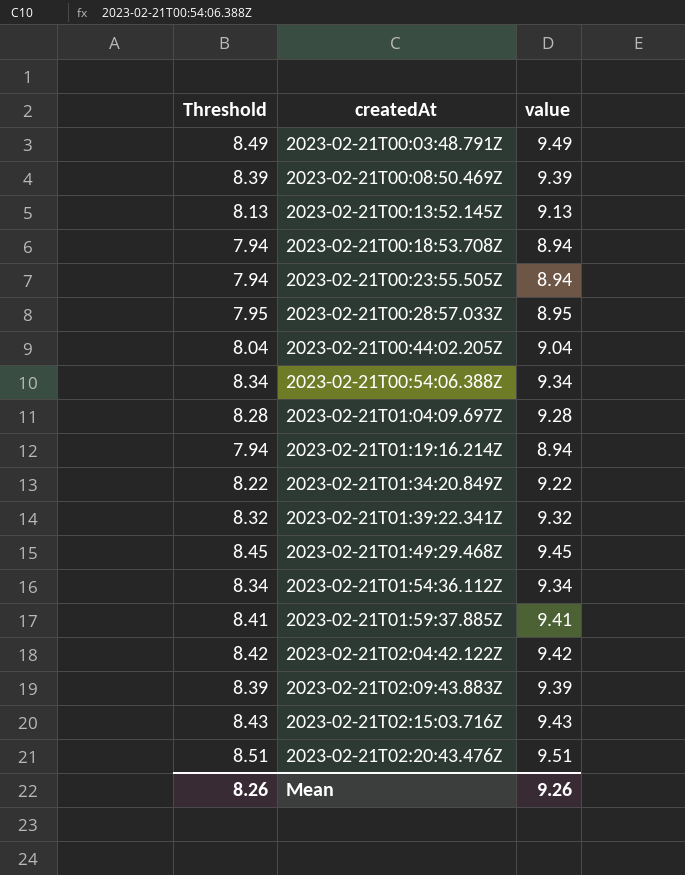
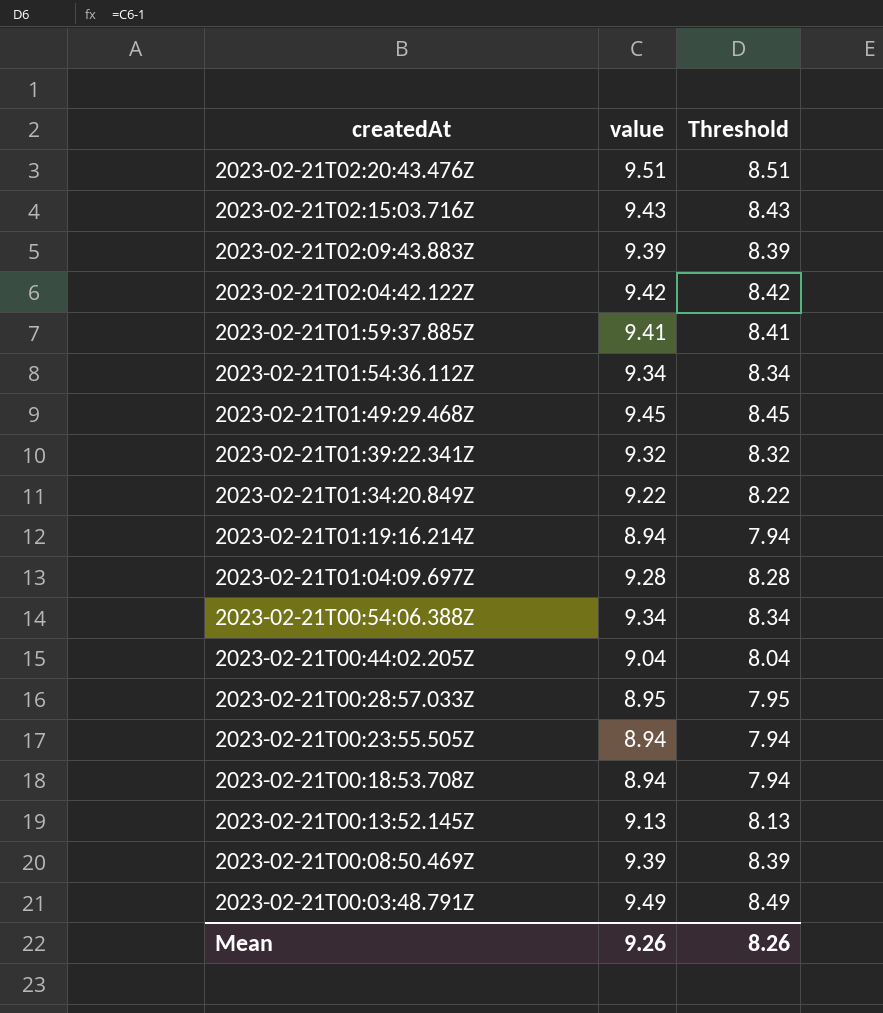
row order: createdAt ascending -> createdAt descending
column Threshold | position: 1 -> 3

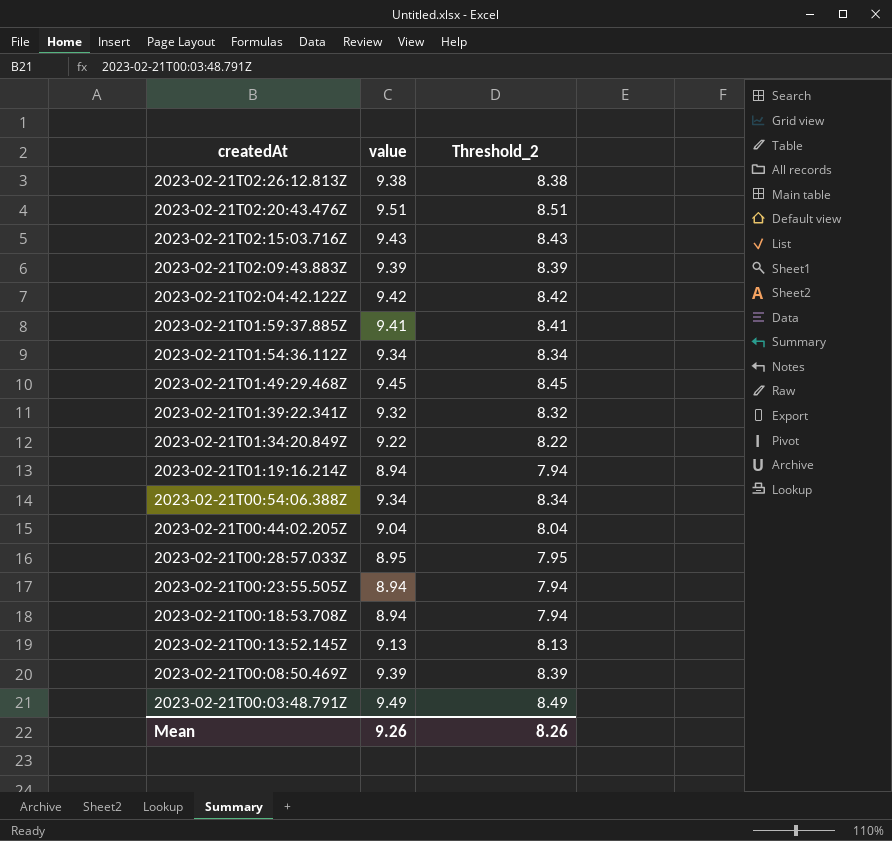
column name: Threshold -> Threshold_2
row 2023-02-21T01:04:09.697Z: 9.28 | 8.28 -> none
row 2023-02-21T02:26:12.813Z: none -> 9.38 | 8.38

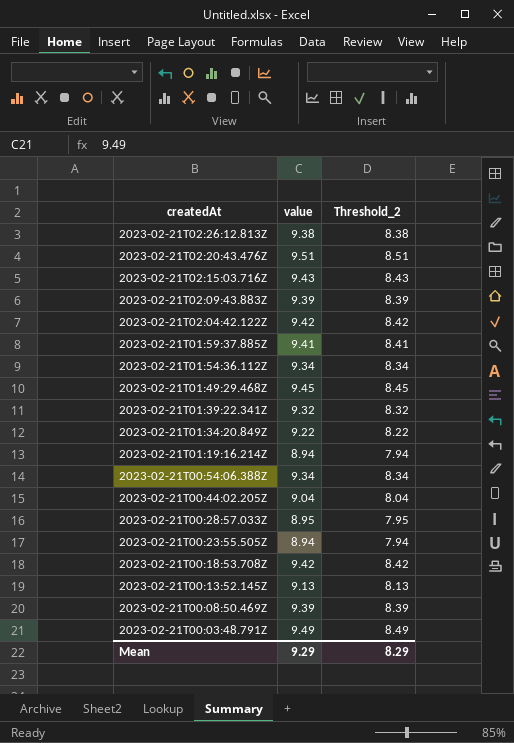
2023-02-21T00:18:53.708Z | value: 8.94 -> 9.42
2023-02-21T00:18:53.708Z | Threshold_2: 7.94 -> 8.42
Mean | value: 9.26 -> 9.29
Mean | Threshold_2: 8.26 -> 8.29

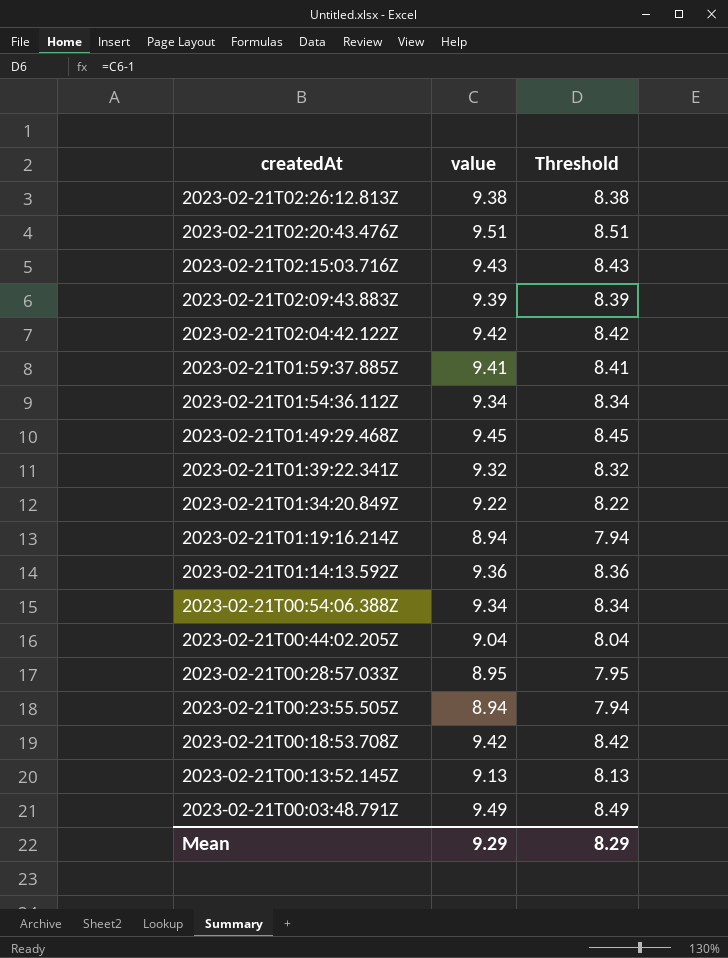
column name: Threshold_2 -> Threshold
row 2023-02-21T00:08:50.469Z: 9.39 | 8.39 -> none
row 2023-02-21T01:14:13.592Z: none -> 9.36 | 8.36

